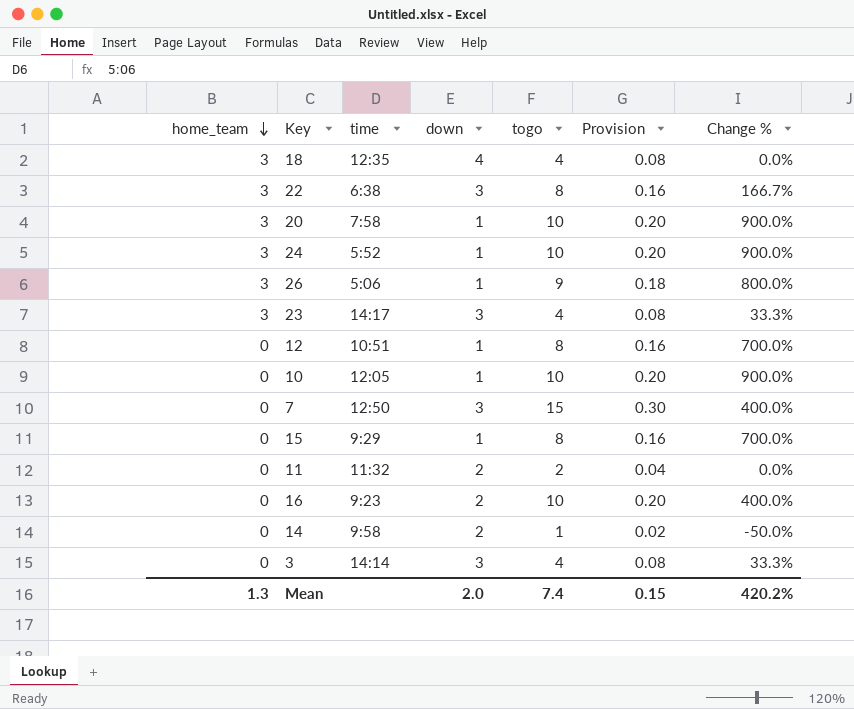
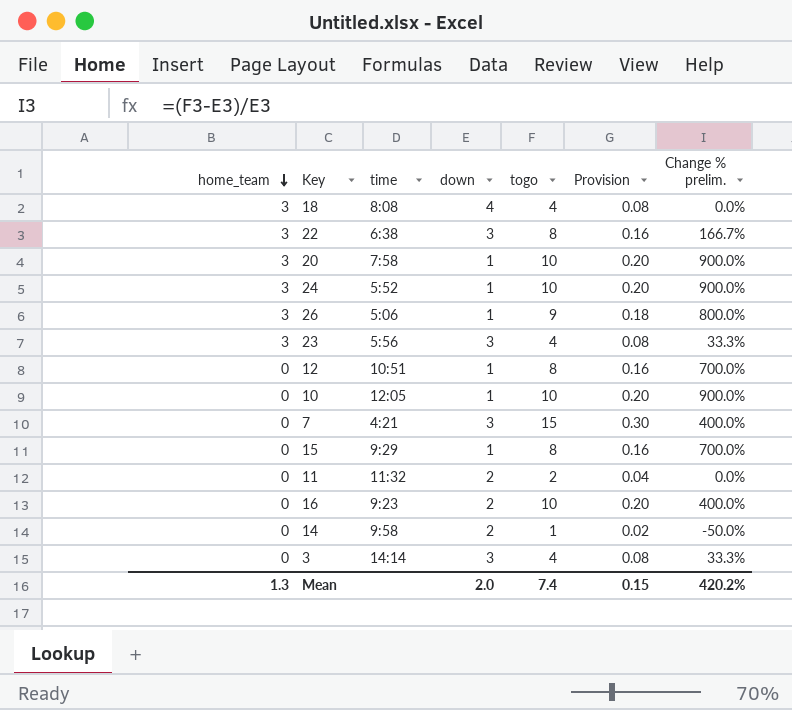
column name: Change % -> Change % prelim.
18 | time: 12:35 -> 8:08
23 | time: 14:17 -> 5:56
7 | time: 12:50 -> 4:21

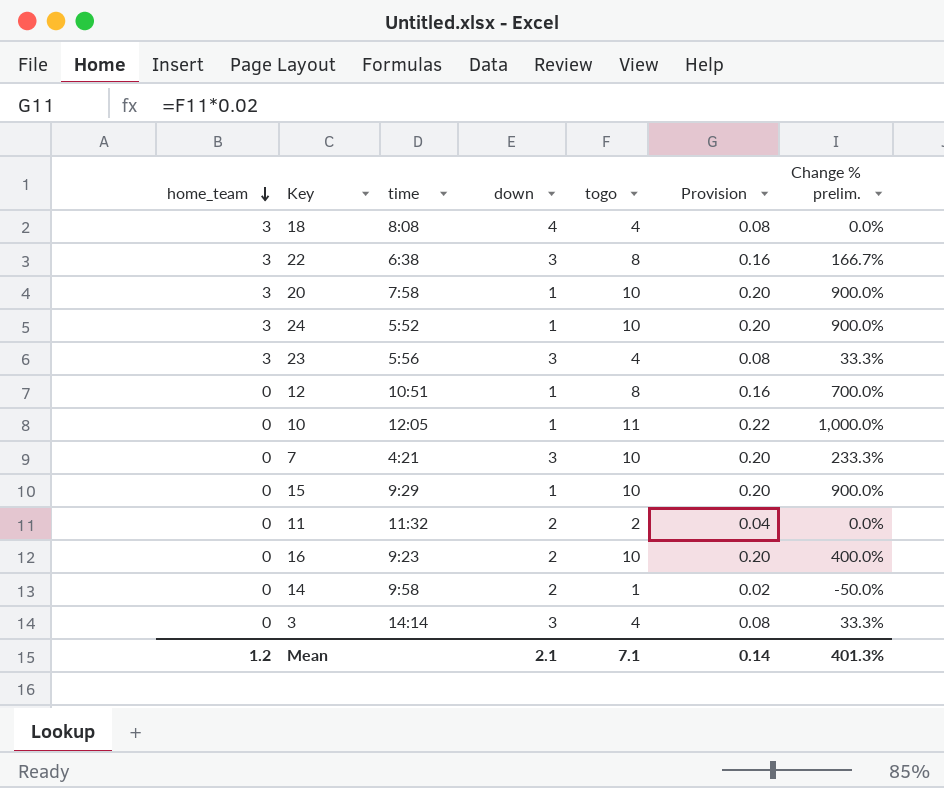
row 26: 3 | 5:06 | 1 | 9 | 0.18 | 800.0% -> none
10 | togo: 10 -> 11
10 | Provision: 0.20 -> 0.22
10 | Change % prelim.: 900.0% -> 1,000.0%
7 | togo: 15 -> 10
7 | Provision: 0.30 -> 0.20
7 | Change % prelim.: 400.0% -> 233.3%
15 | togo: 8 -> 10
15 | Provision: 0.16 -> 0.20
15 | Change % prelim.: 700.0% -> 900.0%
Mean | home_team: 1.3 -> 1.2
Mean | down: 2.0 -> 2.1
Mean | togo: 7.4 -> 7.1
Mean | Provision: 0.15 -> 0.14
Mean | Change % prelim.: 420.2% -> 401.3%

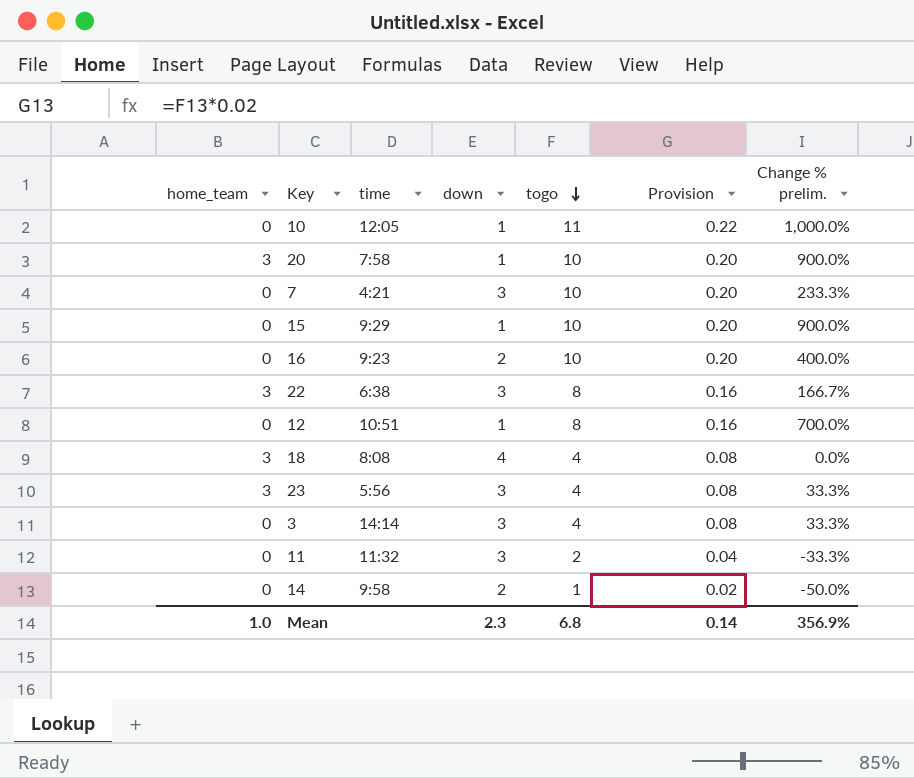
row order: home_team descending -> togo descending
row 24: 3 | 5:52 | 1 | 10 | 0.20 | 900.0% -> none
11 | down: 2 -> 3
11 | Change % prelim.: 0.0% -> -33.3%
Mean | home_team: 1.2 -> 1.0
Mean | down: 2.1 -> 2.3
Mean | togo: 7.1 -> 6.8
Mean | Change % prelim.: 401.3% -> 356.9%

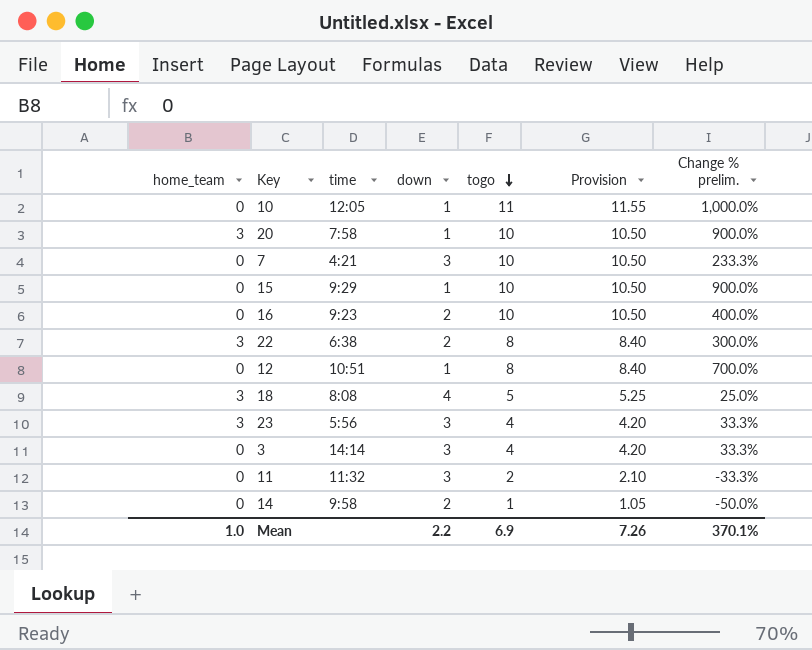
column Provision | formula: [togo] * 0.02 -> [togo] * 1.05
22 | down: 3 -> 2
22 | Change % prelim.: 166.7% -> 300.0%
18 | togo: 4 -> 5
18 | Change % prelim.: 0.0% -> 25.0%
Mean | down: 2.3 -> 2.2
Mean | togo: 6.8 -> 6.9
Mean | Provision: 0.14 -> 7.26
Mean | Change % prelim.: 356.9% -> 370.1%

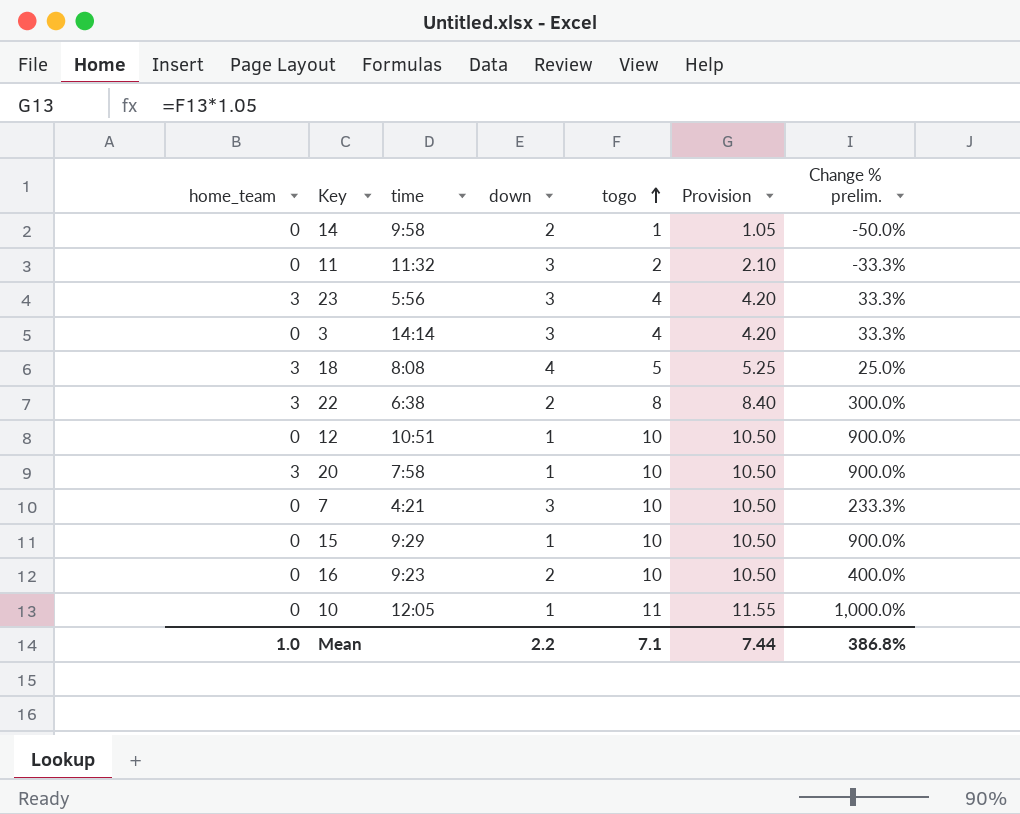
row order: togo descending -> togo ascending
12 | togo: 8 -> 10
12 | Provision: 8.40 -> 10.50
12 | Change % prelim.: 700.0% -> 900.0%
Mean | togo: 6.9 -> 7.1
Mean | Provision: 7.26 -> 7.44
Mean | Change % prelim.: 370.1% -> 386.8%

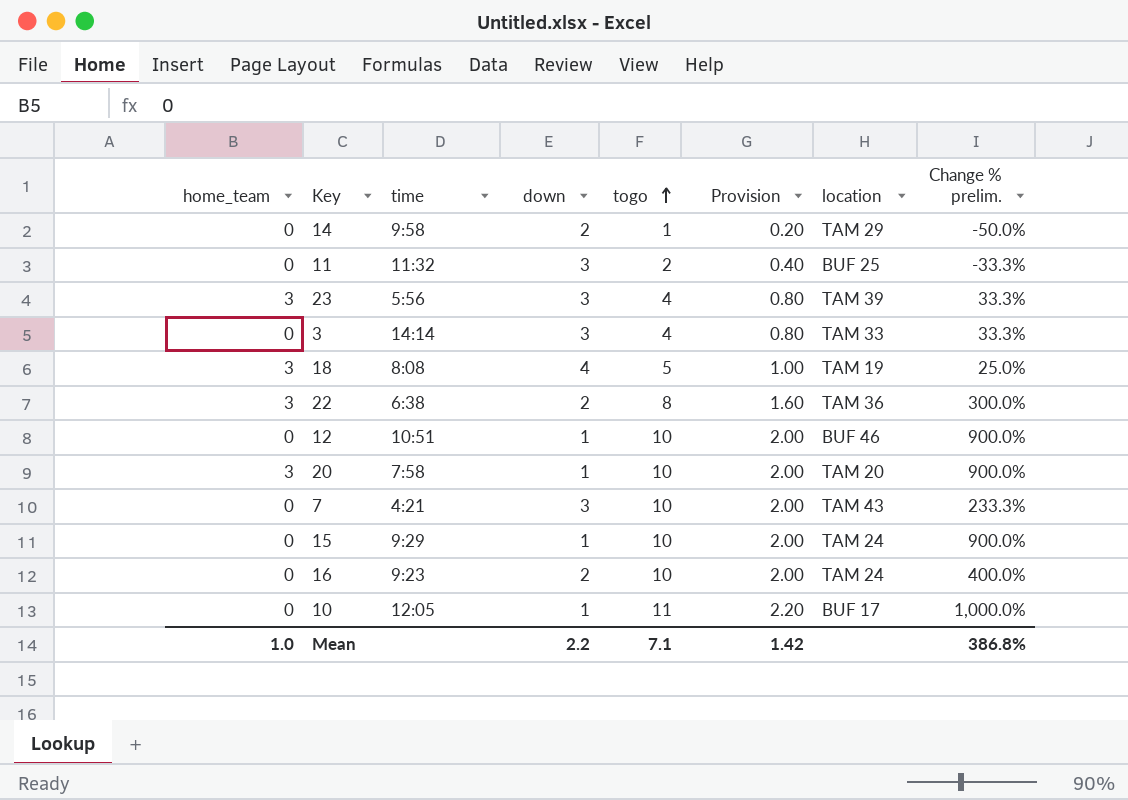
column Provision | formula: [togo] * 1.05 -> [togo] * 0.2
column location | position: none -> 7
Mean | Provision: 7.44 -> 1.42

